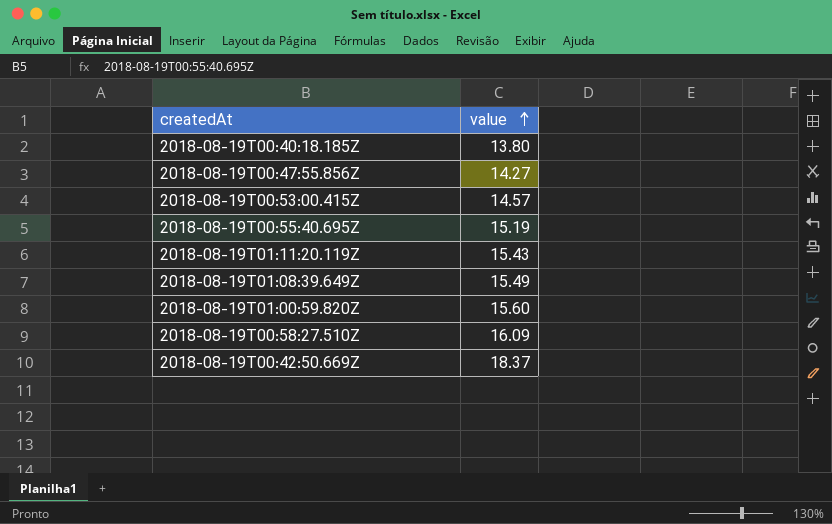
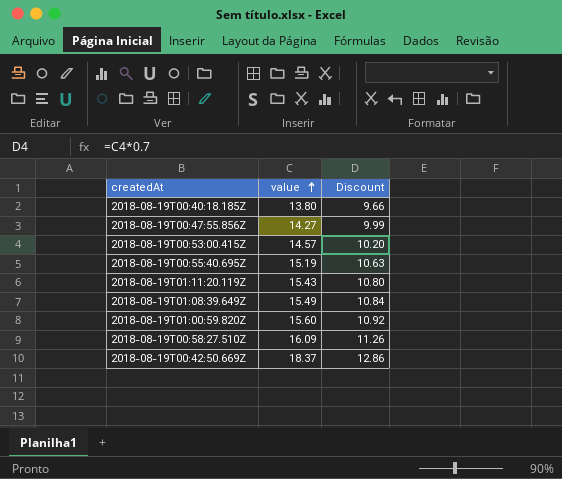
column Discount | formula: none -> [value] * 0.7

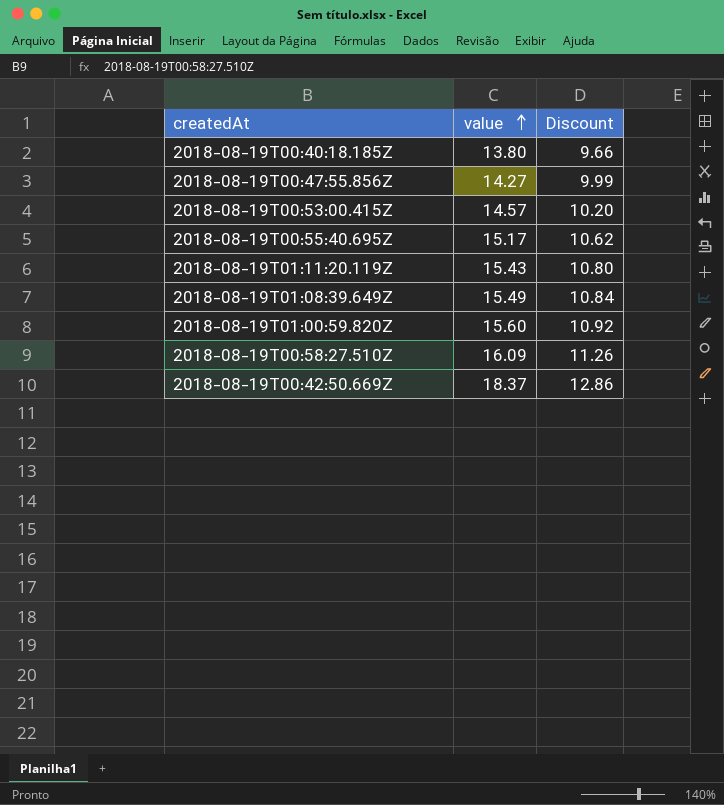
2018-08-19T00:55:40.695Z | value: 15.19 -> 15.17
2018-08-19T00:55:40.695Z | Discount: 10.63 -> 10.62

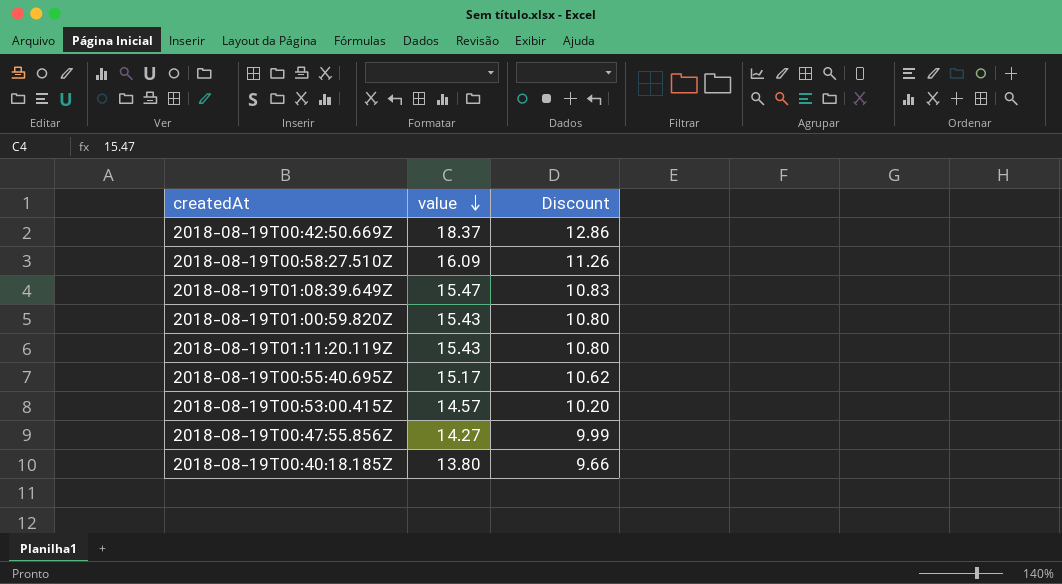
row order: value ascending -> value descending
2018-08-19T01:08:39.649Z | value: 15.49 -> 15.47
2018-08-19T01:08:39.649Z | Discount: 10.84 -> 10.83
2018-08-19T01:00:59.820Z | value: 15.60 -> 15.43
2018-08-19T01:00:59.820Z | Discount: 10.92 -> 10.80

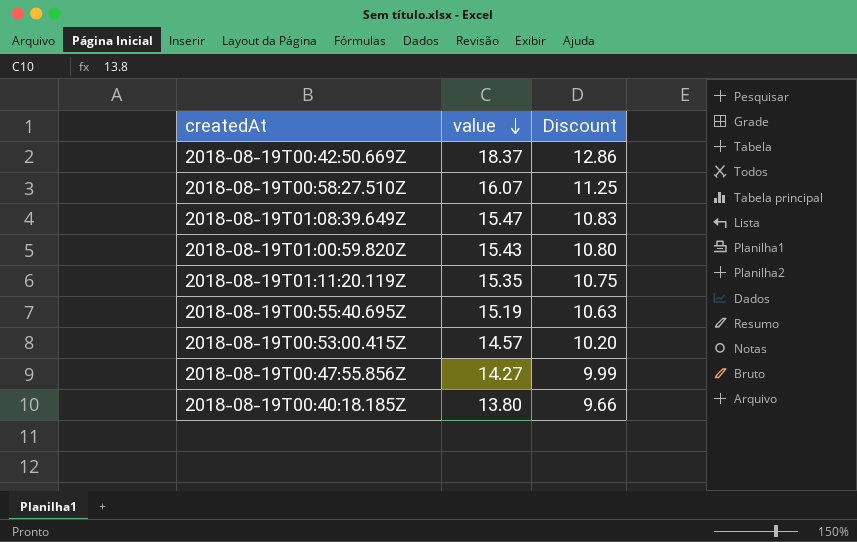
2018-08-19T00:58:27.510Z | value: 16.09 -> 16.07
2018-08-19T00:58:27.510Z | Discount: 11.26 -> 11.25
2018-08-19T01:11:20.119Z | value: 15.43 -> 15.35
2018-08-19T01:11:20.119Z | Discount: 10.80 -> 10.75
2018-08-19T00:55:40.695Z | value: 15.17 -> 15.19
2018-08-19T00:55:40.695Z | Discount: 10.62 -> 10.63

